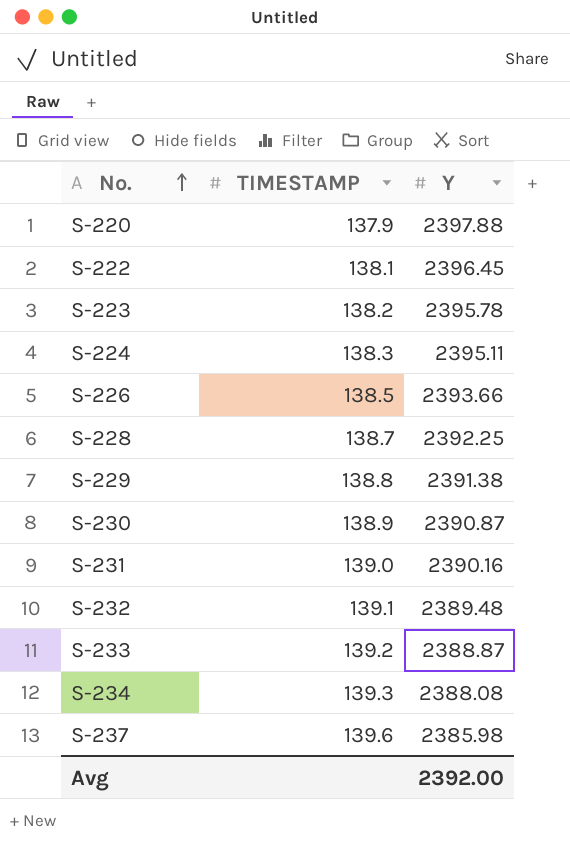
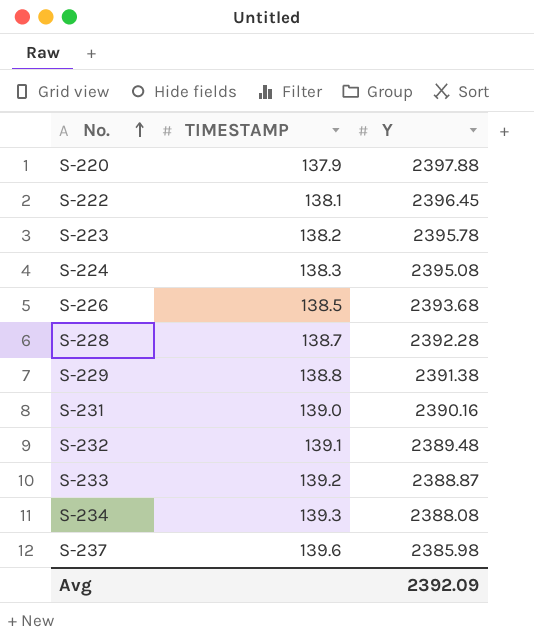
row S-230: 138.9 | 2390.87 -> none
S-224 | Y: 2395.11 -> 2395.08
S-226 | Y: 2393.66 -> 2393.68
S-228 | Y: 2392.25 -> 2392.28
Avg | Y: 2392.00 -> 2392.09

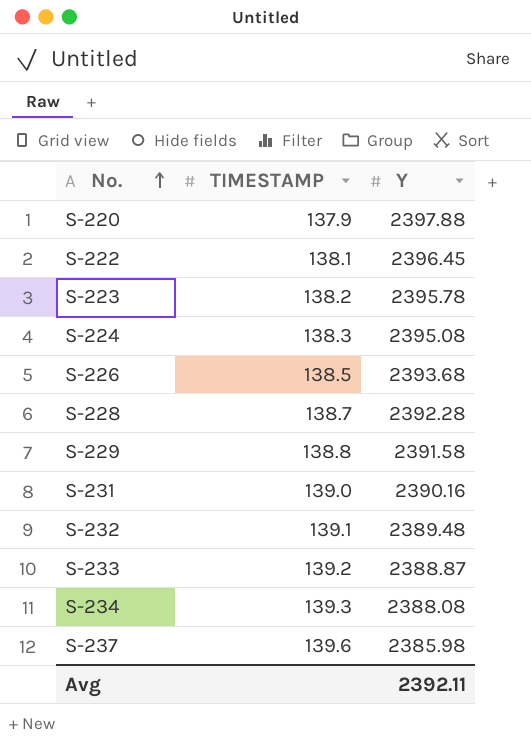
S-229 | Y: 2391.38 -> 2391.58
Avg | Y: 2392.09 -> 2392.11

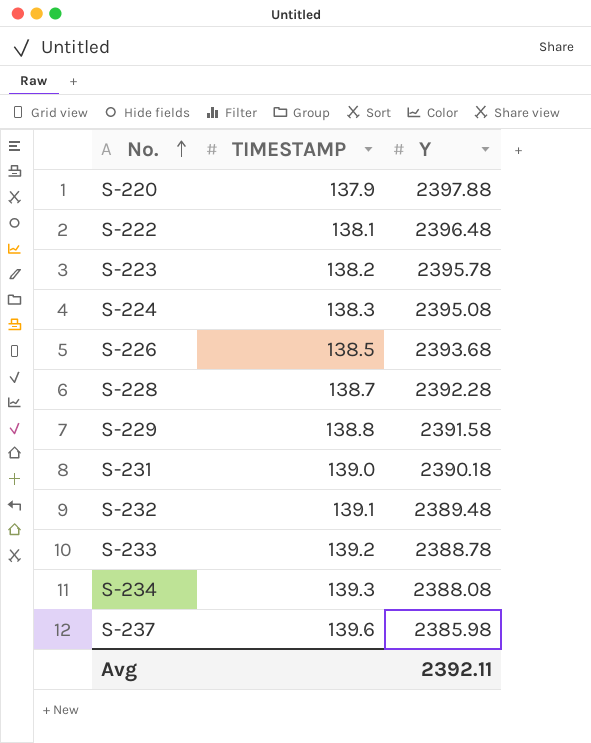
S-222 | Y: 2396.45 -> 2396.48
S-231 | Y: 2390.16 -> 2390.18
S-233 | Y: 2388.87 -> 2388.78

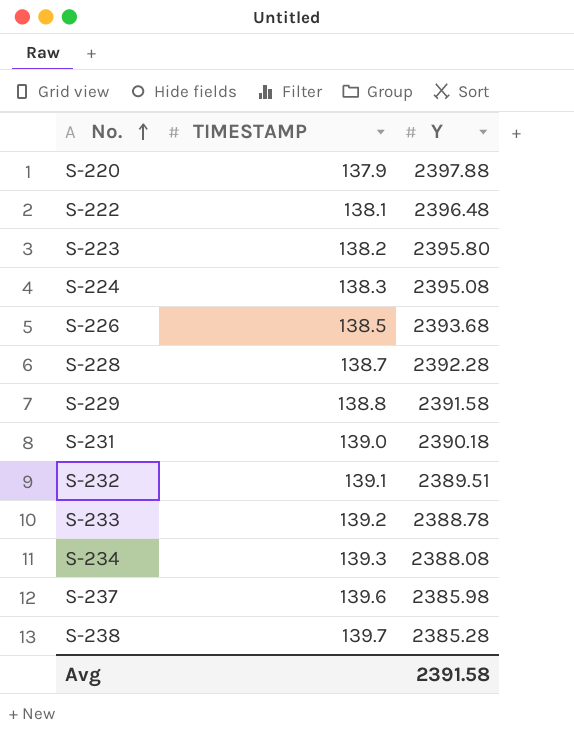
S-223 | Y: 2395.78 -> 2395.80
S-232 | Y: 2389.48 -> 2389.51
row S-238: none -> 139.7 | 2385.28
Avg | Y: 2392.11 -> 2391.58

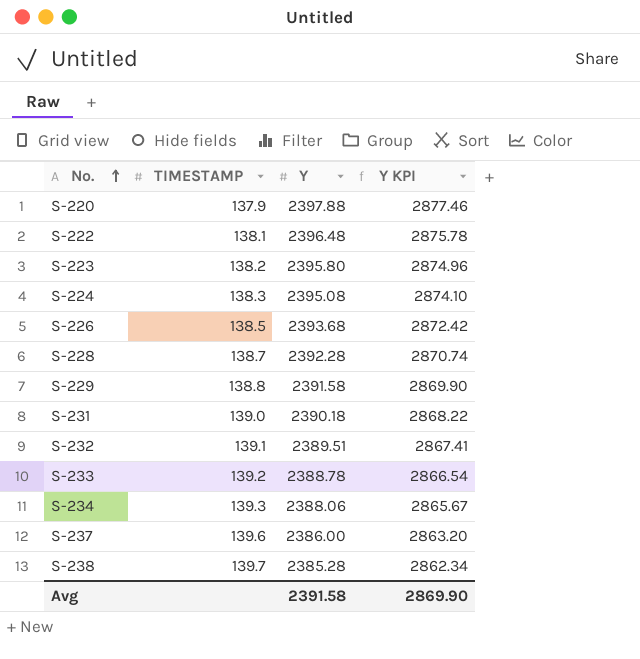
column Y KPI | formula: none -> [Y] * 1.2
S-234 | Y: 2388.08 -> 2388.06
S-237 | Y: 2385.98 -> 2386.00

